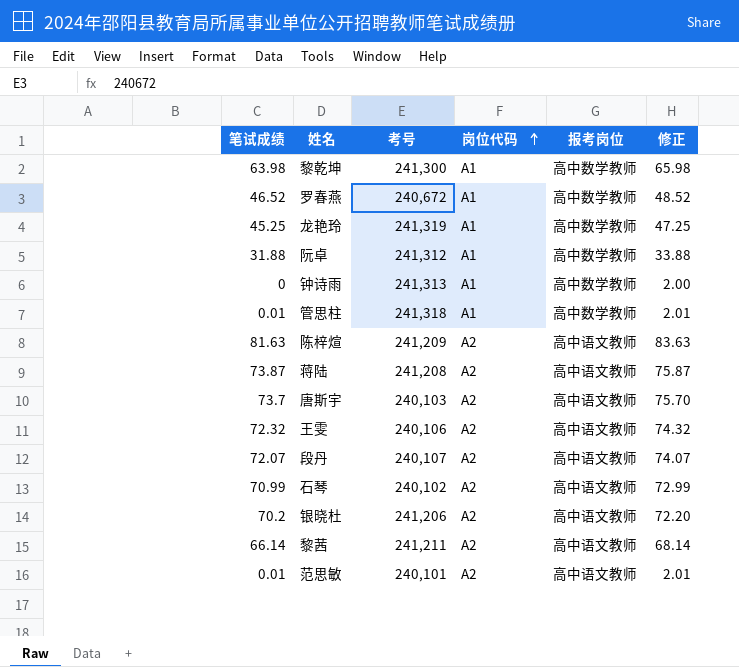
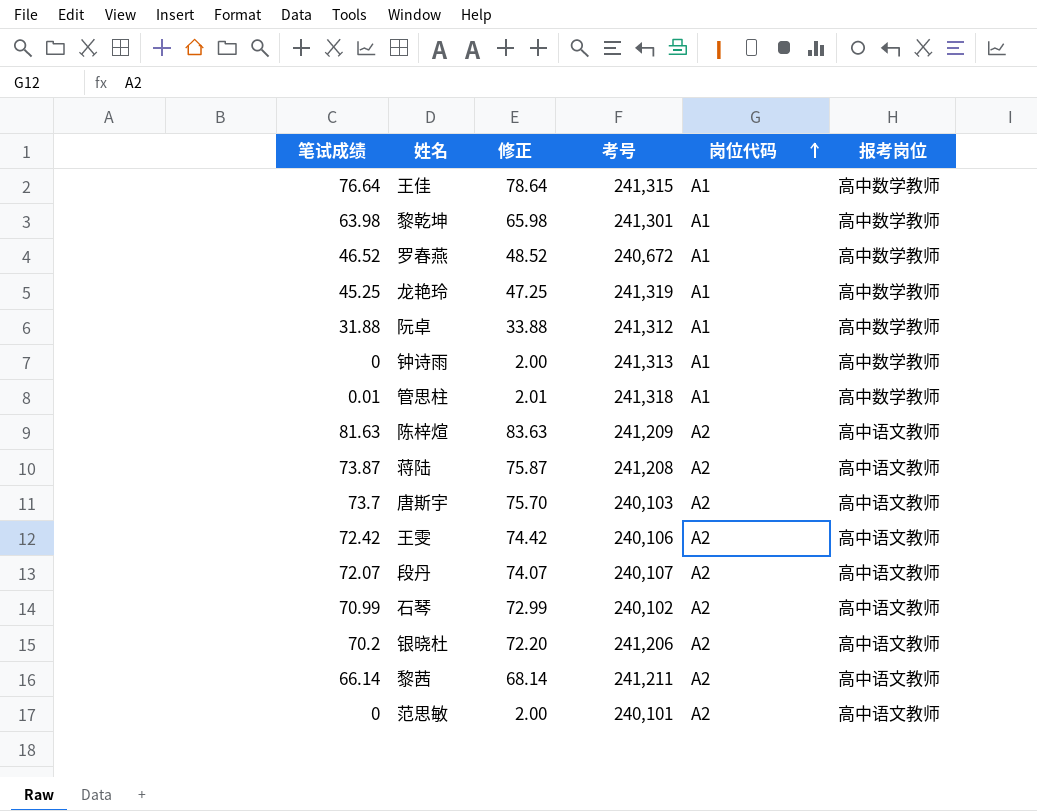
column 修正 | position: 6 -> 3
row 王佳: none -> 76.64 | 78.64 | 241,315 | A1 | 高中数学教师
黎乾坤 | 考号: 241,300 -> 241,301
王雯 | 笔试成绩: 72.32 -> 72.42
王雯 | 修正: 74.32 -> 74.42
范思敏 | 笔试成绩: 0.01 -> 0
范思敏 | 修正: 2.01 -> 2.00

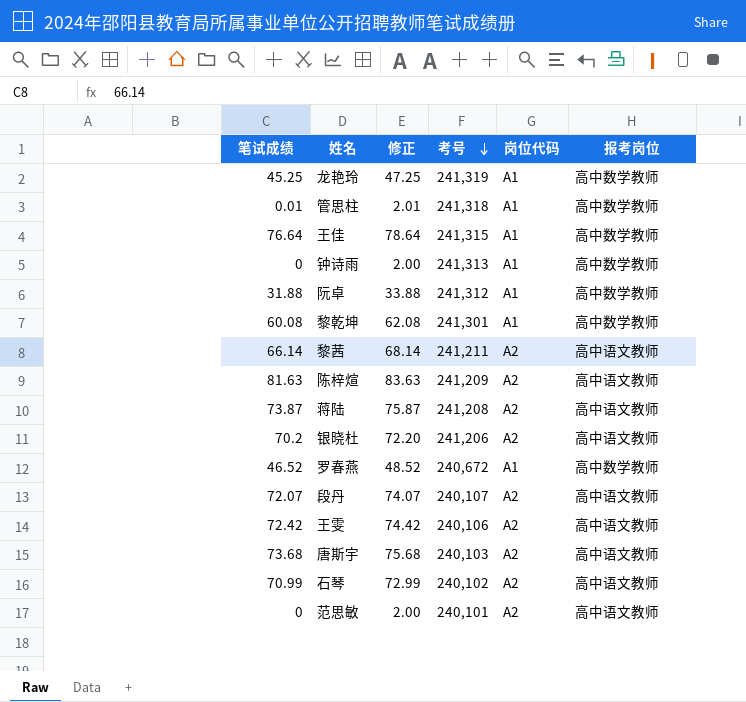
row order: 岗位代码 ascending -> 考号 descending
黎乾坤 | 笔试成绩: 63.98 -> 60.08
黎乾坤 | 修正: 65.98 -> 62.08
唐斯宇 | 笔试成绩: 73.7 -> 73.68
唐斯宇 | 修正: 75.70 -> 75.68

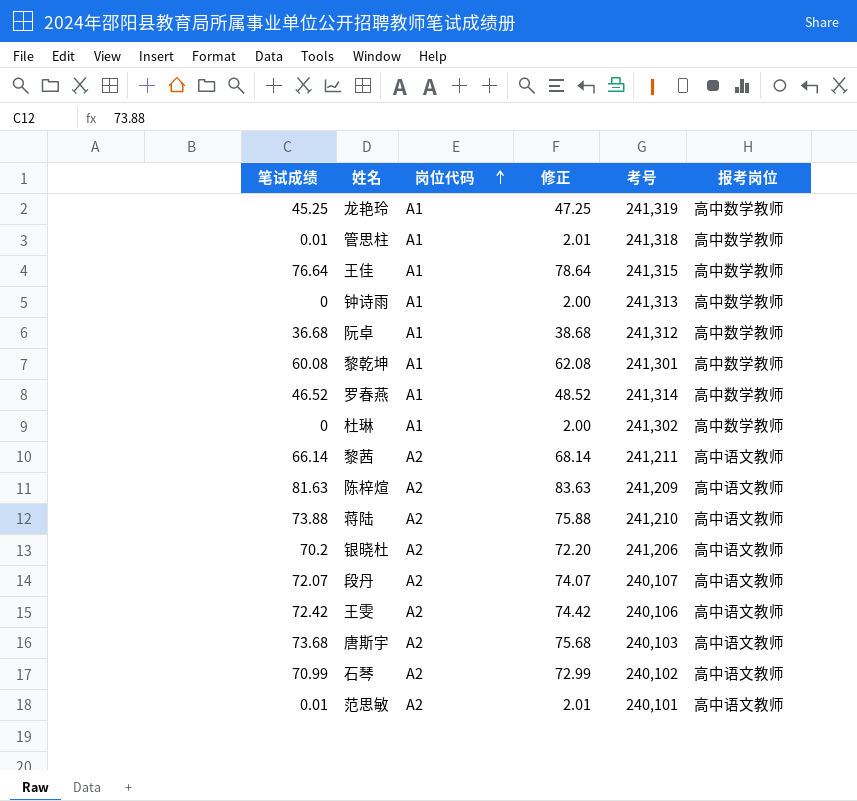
row order: 考号 descending -> 岗位代码 ascending
column 岗位代码 | position: 5 -> 3
阮卓 | 笔试成绩: 31.88 -> 36.68
阮卓 | 修正: 33.88 -> 38.68
罗春燕 | 考号: 240,672 -> 241,314
row 杜琳: none -> 0 | A1 | 2.00 | 241,302 | 高中数学教师
蒋陆 | 笔试成绩: 73.87 -> 73.88
蒋陆 | 修正: 75.87 -> 75.88
蒋陆 | 考号: 241,208 -> 241,210
范思敏 | 笔试成绩: 0 -> 0.01
范思敏 | 修正: 2.00 -> 2.01

